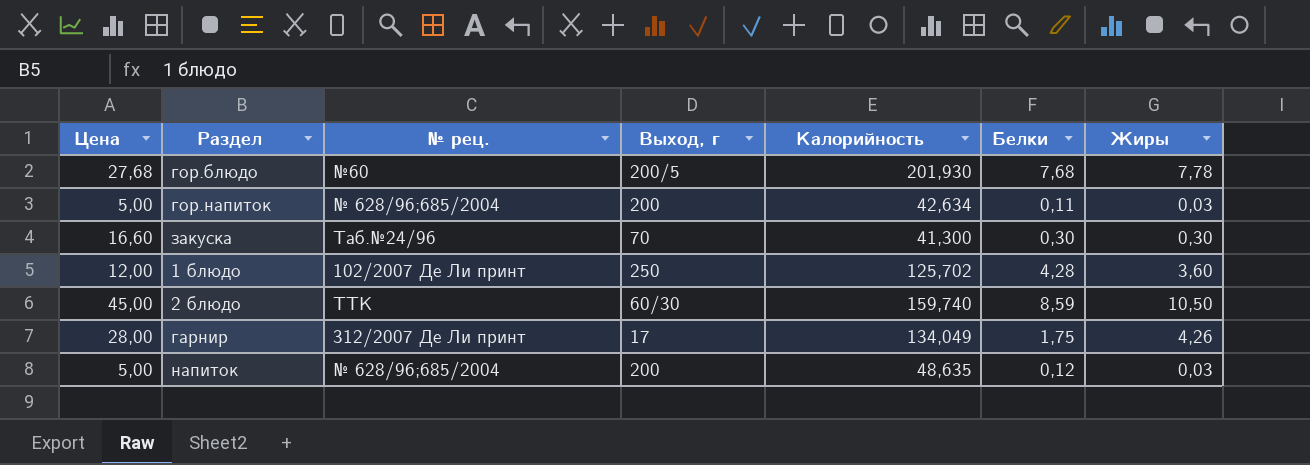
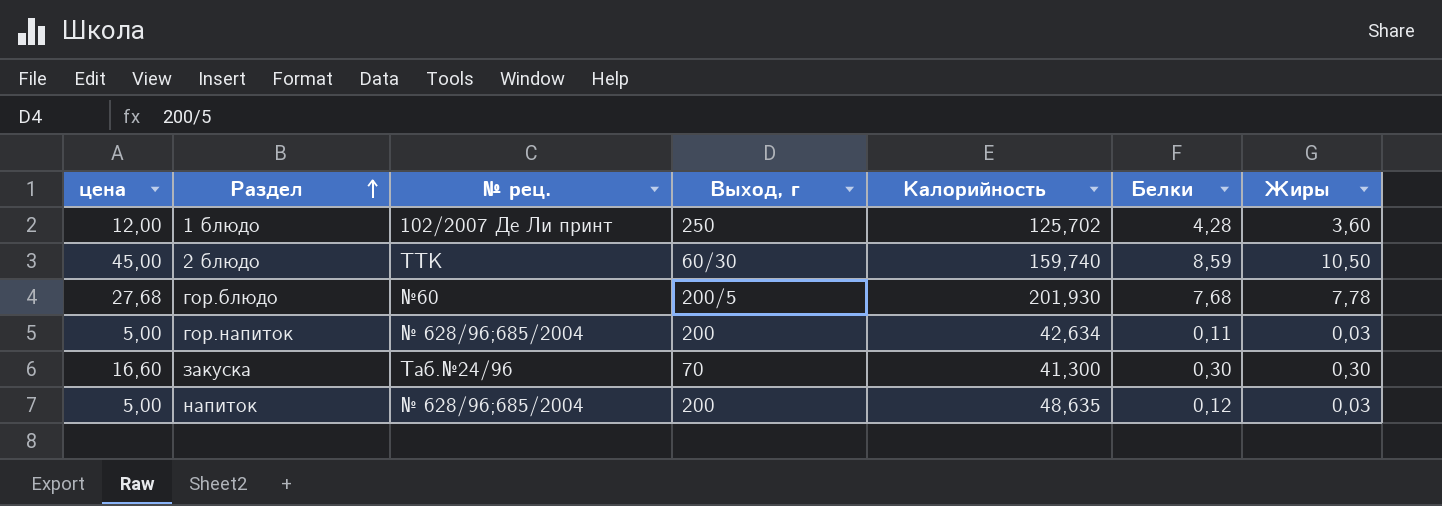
row order: none -> Раздел ascending
column name: Цена -> цена
row гарнир: 28,00 | 312/2007 Де Ли принт | 17 | 134,049 | 1,75 | 4,26 -> none

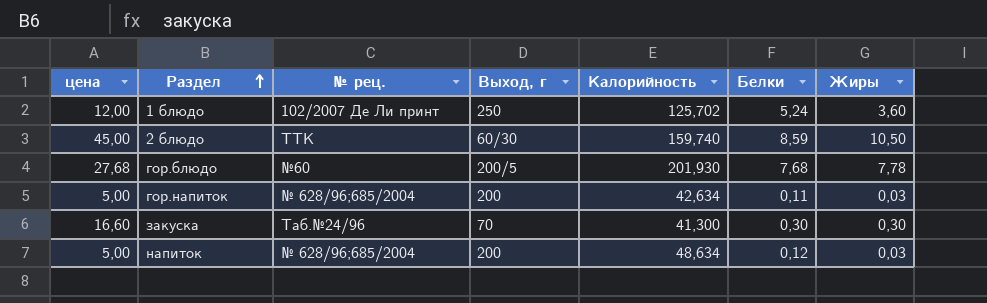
1 блюдо | Белки: 4,28 -> 5,24
напиток | Калорийность: 48,635 -> 48,634

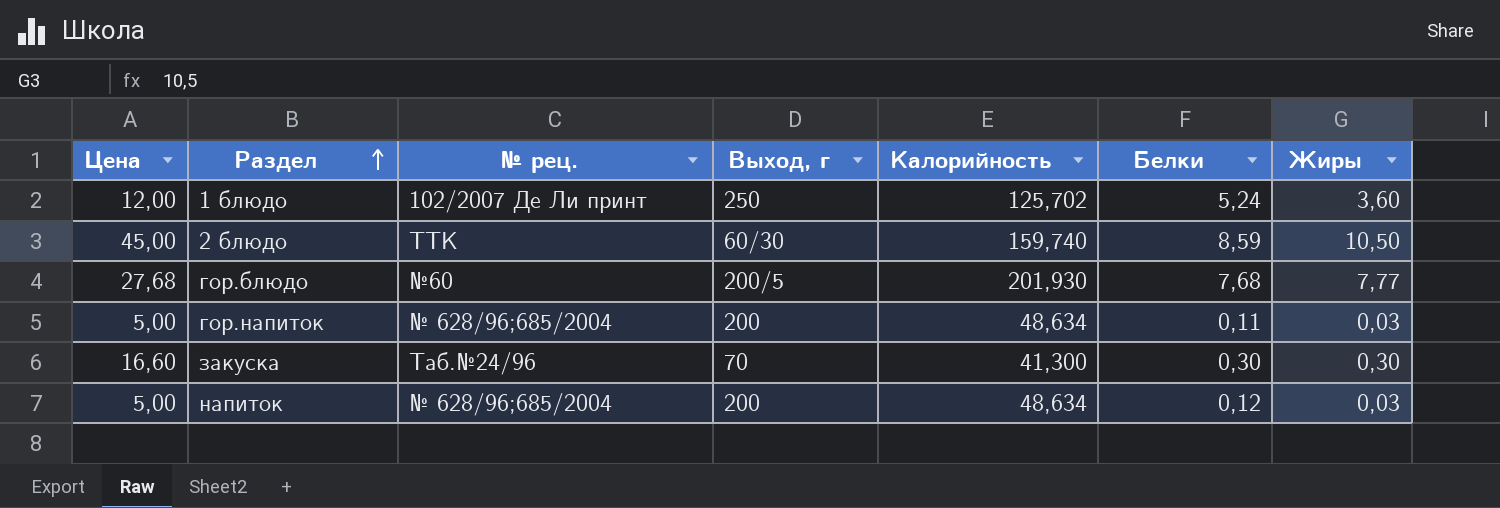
column name: цена -> Цена
гор.блюдо | Жиры: 7,78 -> 7,77
гор.напиток | Калорийность: 42,634 -> 48,634

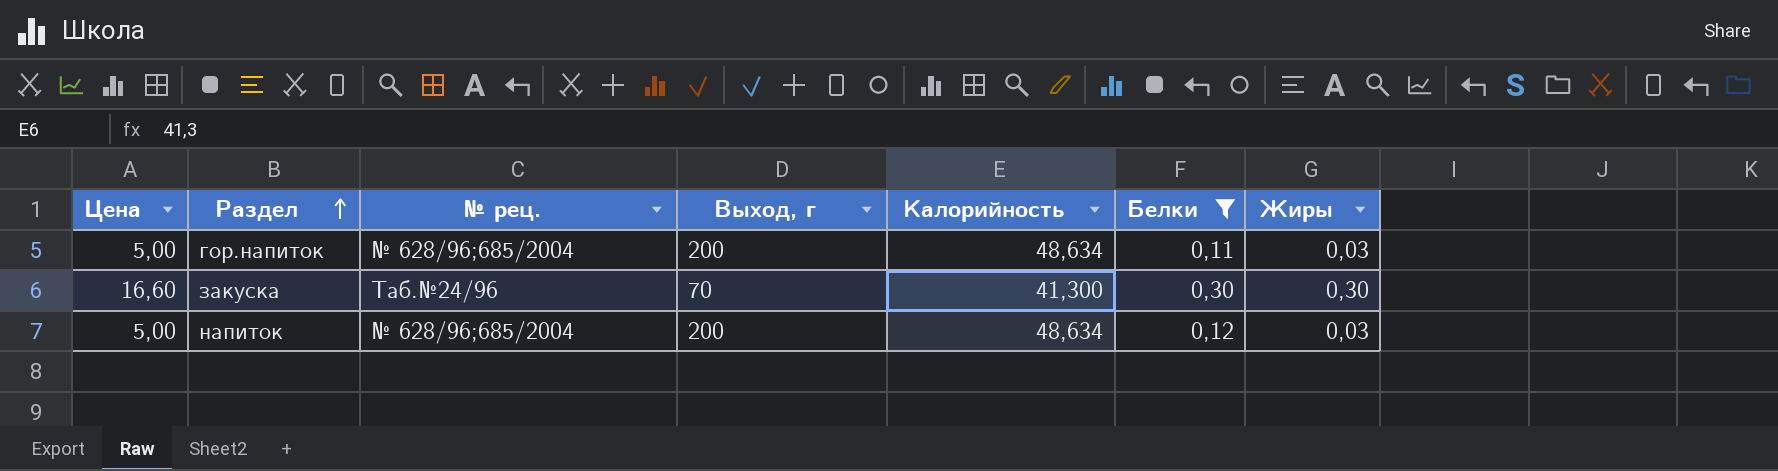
filter: none -> Белки <= 0,30

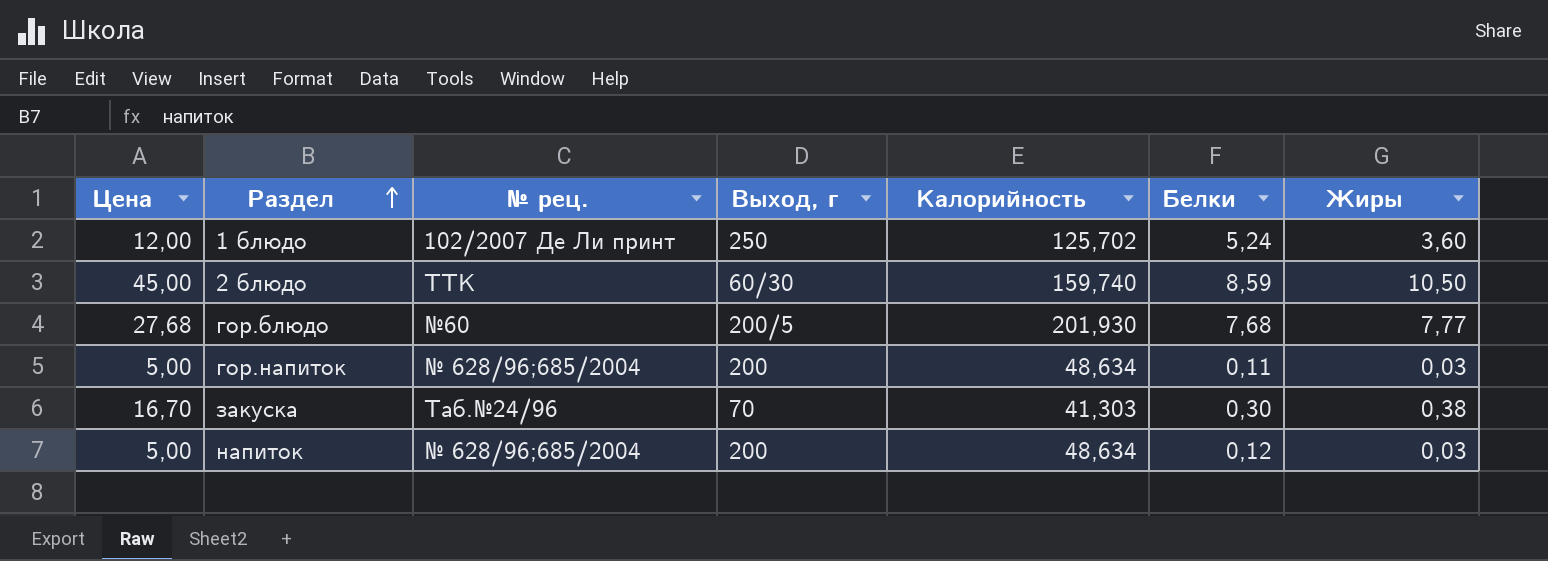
filter: Белки <= 0,30 -> none
закуска | Цена: 16,60 -> 16,70
закуска | Калорийность: 41,300 -> 41,303
закуска | Жиры: 0,30 -> 0,38

